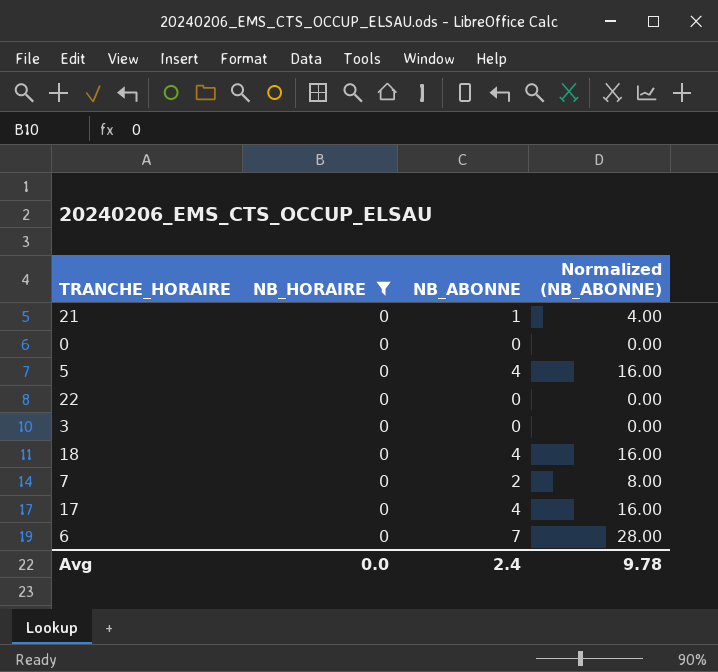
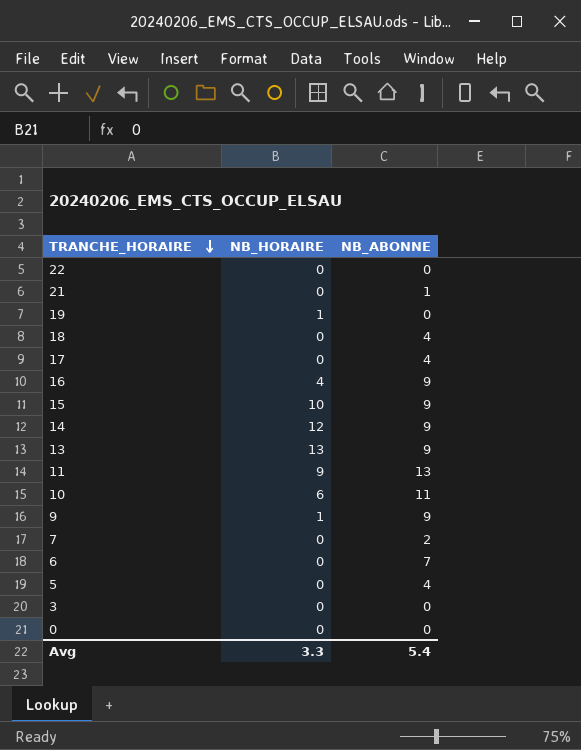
filter: NB_HORAIRE = 0 -> none
row order: none -> TRANCHE_HORAIRE descending
column Normalized (NB_ABONNE) | formula: [NB_ABONNE] * 4 -> none
Avg | NB_HORAIRE: 0.0 -> 3.3
Avg | NB_ABONNE: 2.4 -> 5.4

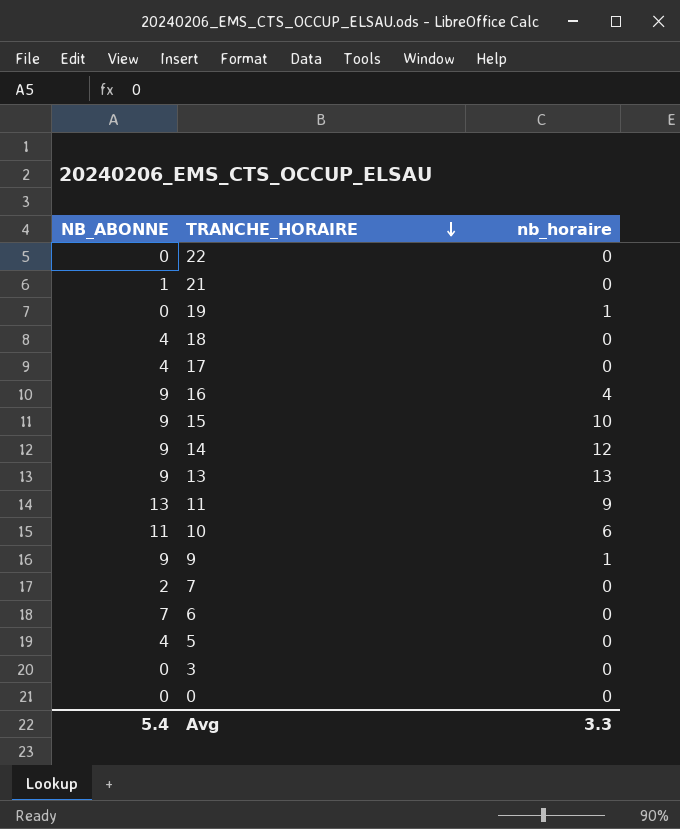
column NB_ABONNE | position: 3 -> 1
column name: NB_HORAIRE -> nb_horaire

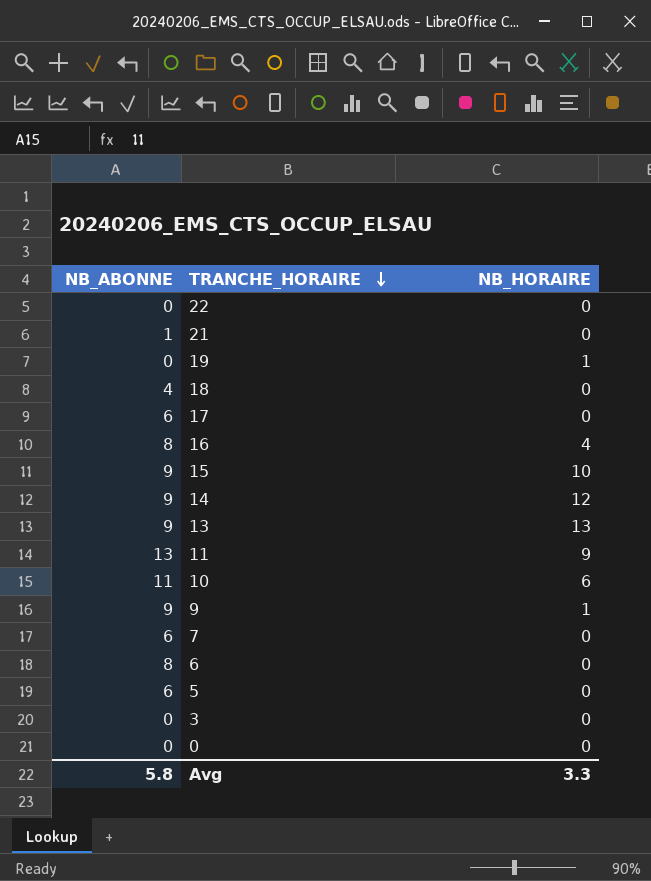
column name: nb_horaire -> NB_HORAIRE
17 | NB_ABONNE: 4 -> 6
16 | NB_ABONNE: 9 -> 8
7 | NB_ABONNE: 2 -> 6
6 | NB_ABONNE: 7 -> 8
5 | NB_ABONNE: 4 -> 6
Avg | NB_ABONNE: 5.4 -> 5.8

